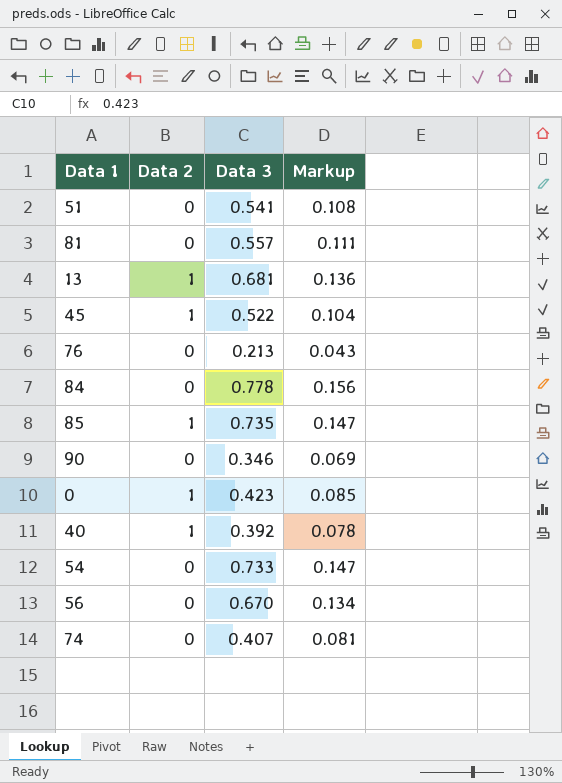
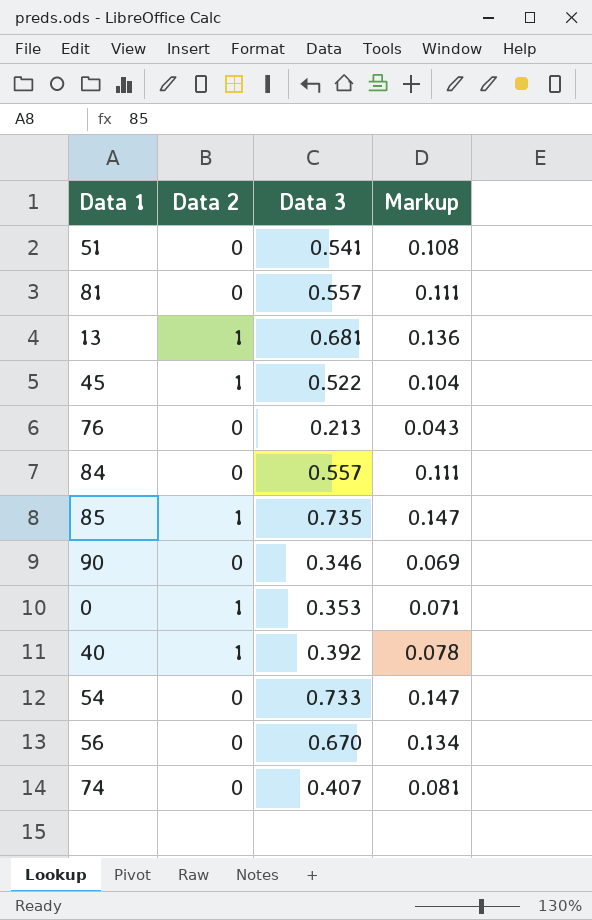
84 | Data 3: 0.778 -> 0.557
84 | Markup: 0.156 -> 0.111
0 | Data 3: 0.423 -> 0.353
0 | Markup: 0.085 -> 0.071

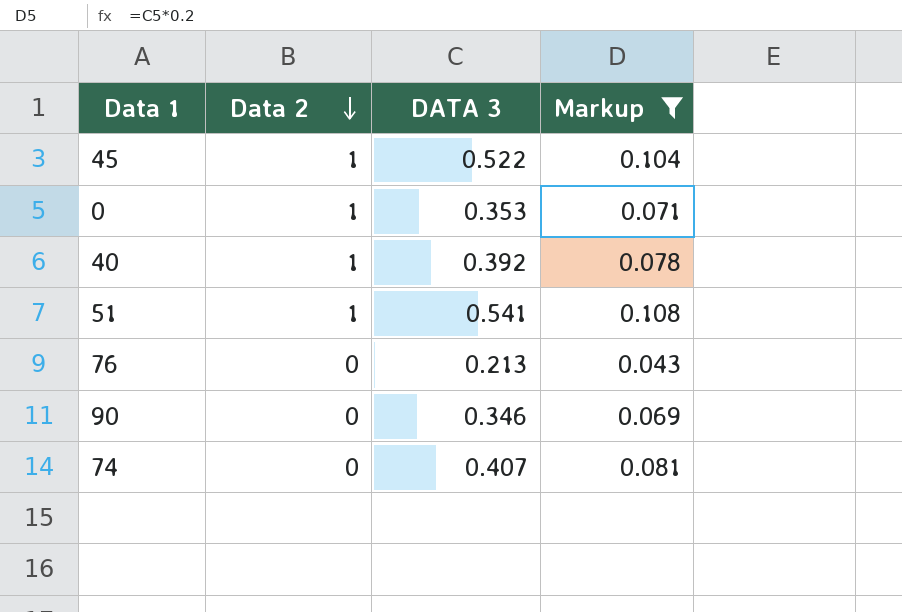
filter: none -> Markup <= 0.108
row order: none -> Data 2 descending
column name: Data 3 -> DATA 3
51 | Data 2: 0 -> 1

